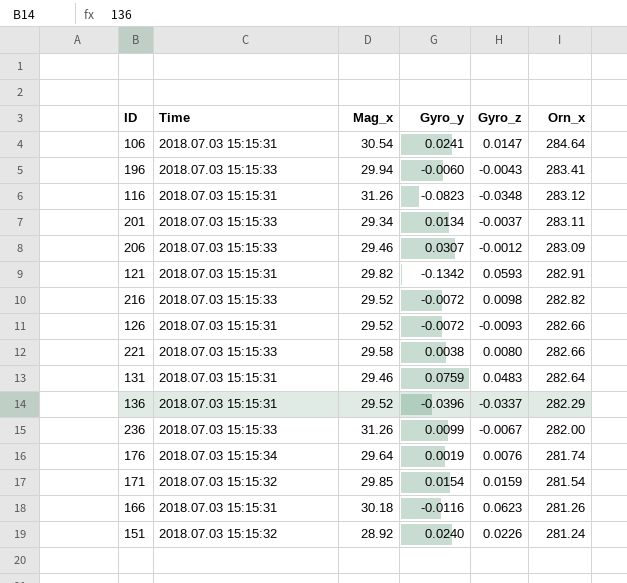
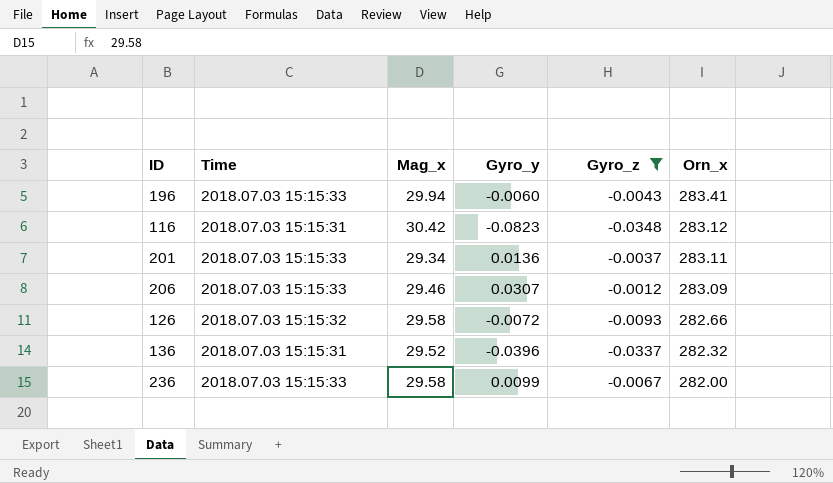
filter: none -> Gyro_z <= -0.0012
116 | Mag_x: 31.26 -> 30.42
201 | Gyro_y: 0.0134 -> 0.0136
126 | Time: 2018.07.03 15:15:31 -> 2018.07.03 15:15:32
126 | Mag_x: 29.52 -> 29.58
136 | Orn_x: 282.29 -> 282.32
236 | Mag_x: 31.26 -> 29.58

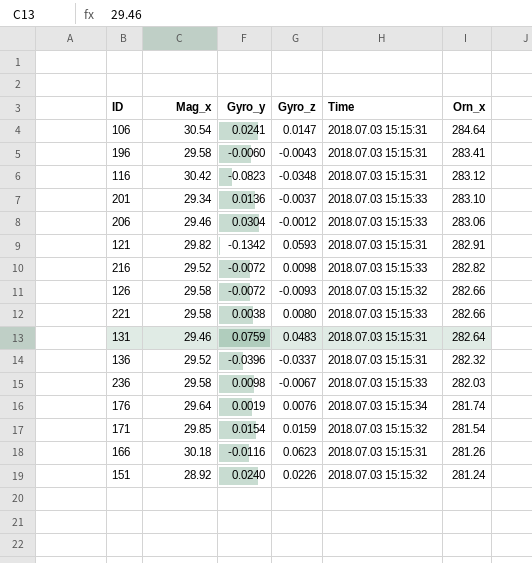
filter: Gyro_z <= -0.0012 -> none
column Time | position: 2 -> 5
196 | Mag_x: 29.94 -> 29.58
196 | Time: 2018.07.03 15:15:33 -> 2018.07.03 15:15:31
201 | Orn_x: 283.11 -> 283.10
206 | Gyro_y: 0.0307 -> 0.0304
206 | Orn_x: 283.09 -> 283.06
236 | Gyro_y: 0.0099 -> 0.0098
236 | Orn_x: 282.00 -> 282.03

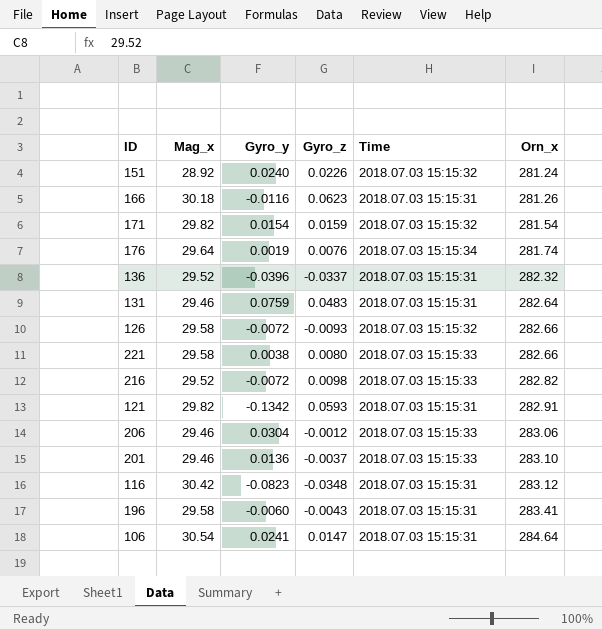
row order: Orn_x descending -> Orn_x ascending
row 236: 29.58 | 0.0098 | -0.0067 | 2018.07.03 15:15:33 | 282.03 -> none
171 | Mag_x: 29.85 -> 29.82
201 | Mag_x: 29.34 -> 29.46

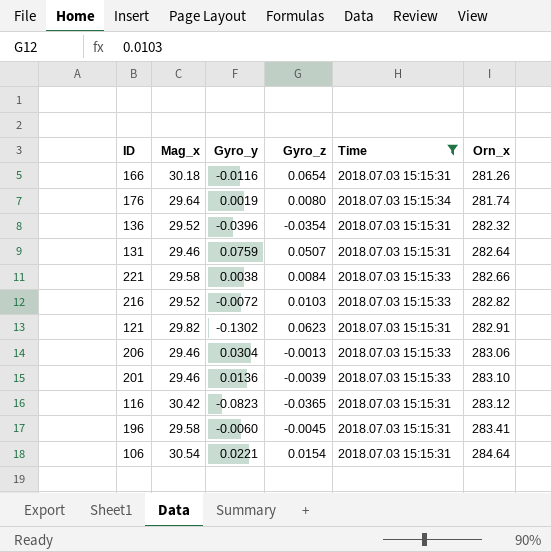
filter: none -> Time != 2018.07.03 15:15:32
166 | Gyro_z: 0.0623 -> 0.0654
176 | Gyro_z: 0.0076 -> 0.0080
136 | Gyro_z: -0.0337 -> -0.0354
131 | Gyro_z: 0.0483 -> 0.0507
221 | Gyro_z: 0.0080 -> 0.0084
216 | Gyro_z: 0.0098 -> 0.0103
121 | Gyro_y: -0.1342 -> -0.1302
121 | Gyro_z: 0.0593 -> 0.0623
206 | Gyro_z: -0.0012 -> -0.0013
201 | Gyro_z: -0.0037 -> -0.0039
116 | Gyro_z: -0.0348 -> -0.0365
196 | Gyro_z: -0.0043 -> -0.0045
106 | Gyro_y: 0.0241 -> 0.0221
106 | Gyro_z: 0.0147 -> 0.0154

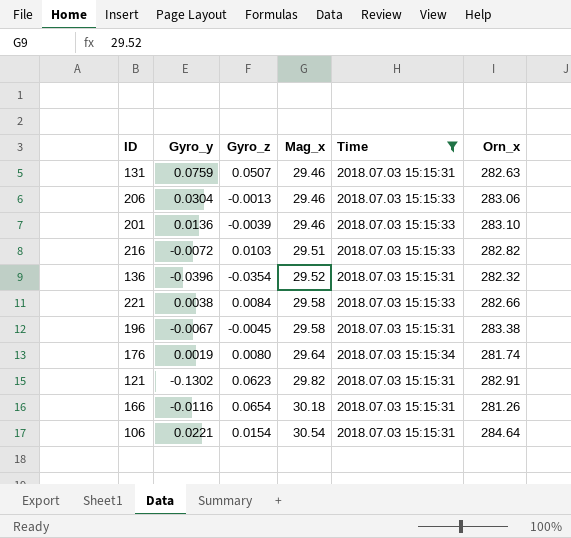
row order: Orn_x ascending -> Mag_x ascending
column Mag_x | position: 2 -> 4
row 116: 30.42 | -0.0823 | -0.0365 | 2018.07.03 15:15:31 | 283.12 -> none
131 | Orn_x: 282.64 -> 282.63
216 | Mag_x: 29.52 -> 29.51
196 | Gyro_y: -0.0060 -> -0.0067
196 | Orn_x: 283.41 -> 283.38

